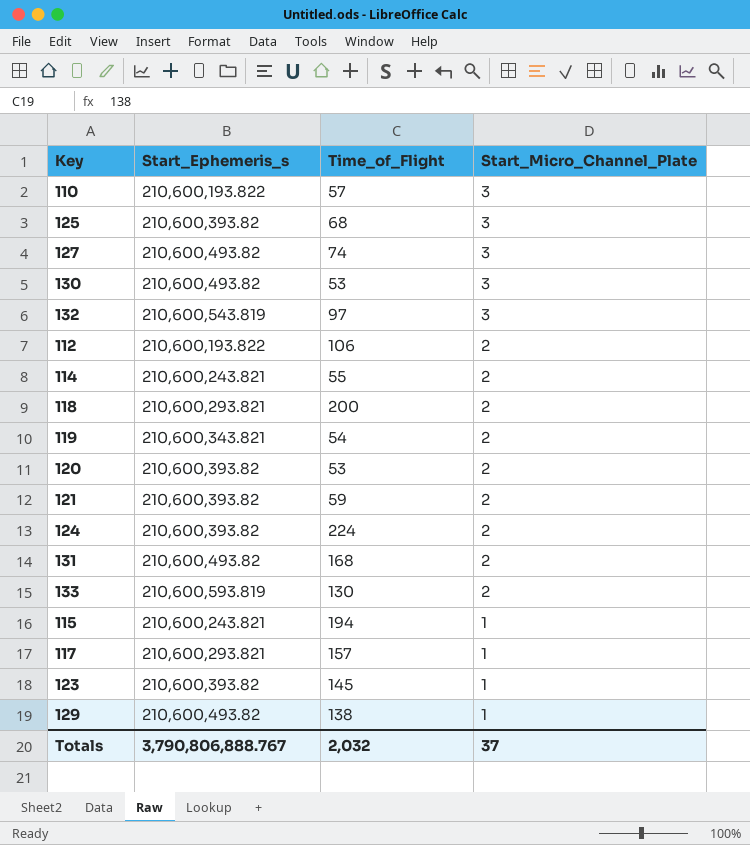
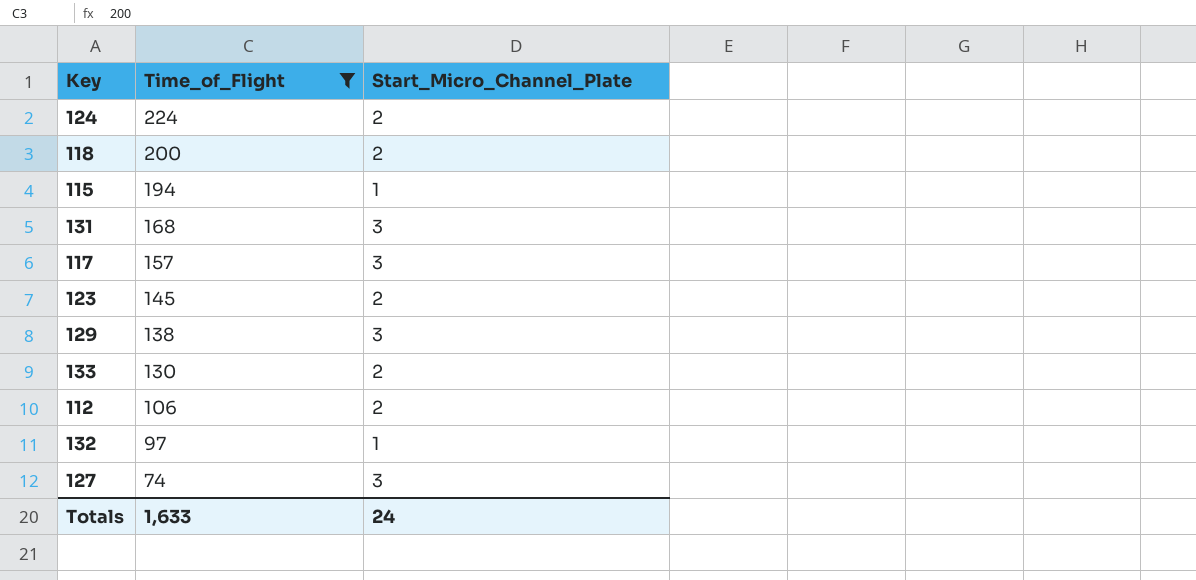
filter: none -> Time_of_Flight >= 74
row order: Start_Micro_Channel_Plate descending -> Time_of_Flight descending
column Start_Ephemeris_s | position: 2 -> none
131 | Start_Micro_Channel_Plate: 2 -> 3
117 | Start_Micro_Channel_Plate: 1 -> 3
123 | Start_Micro_Channel_Plate: 1 -> 2
129 | Start_Micro_Channel_Plate: 1 -> 3
132 | Start_Micro_Channel_Plate: 3 -> 1
Totals | Time_of_Flight: 2,032 -> 1,633
Totals | Start_Micro_Channel_Plate: 37 -> 24

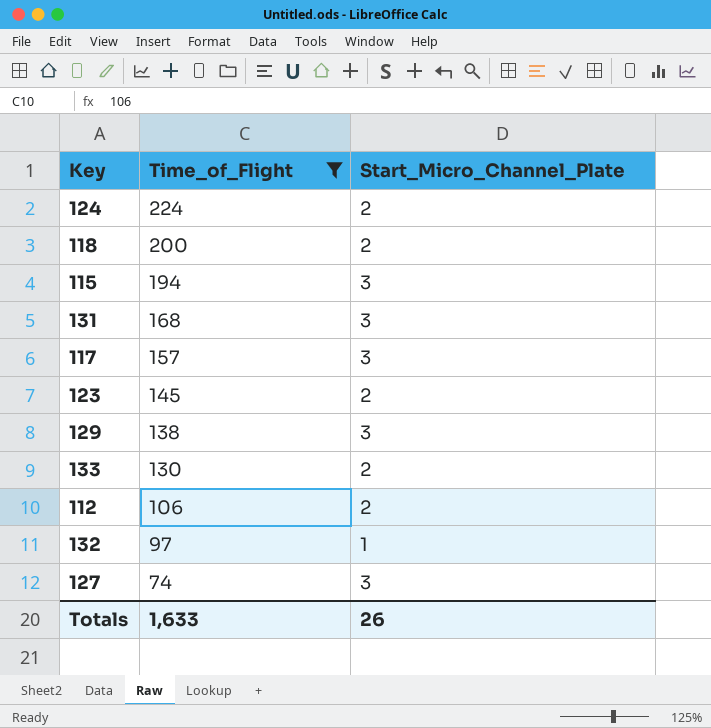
115 | Start_Micro_Channel_Plate: 1 -> 3
Totals | Start_Micro_Channel_Plate: 24 -> 26

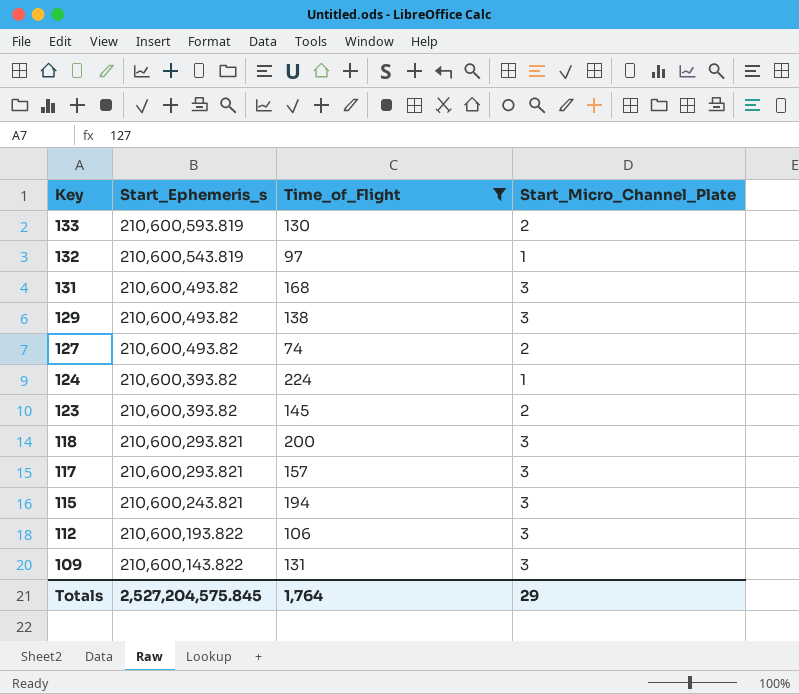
row order: Time_of_Flight descending -> Key descending
column Start_Ephemeris_s | position: none -> 2
127 | Start_Micro_Channel_Plate: 3 -> 2
124 | Start_Micro_Channel_Plate: 2 -> 1
118 | Start_Micro_Channel_Plate: 2 -> 3
112 | Start_Micro_Channel_Plate: 2 -> 3
row 109: none -> 210,600,143.822 | 131 | 3
Totals | Time_of_Flight: 1,633 -> 1,764
Totals | Start_Micro_Channel_Plate: 26 -> 29

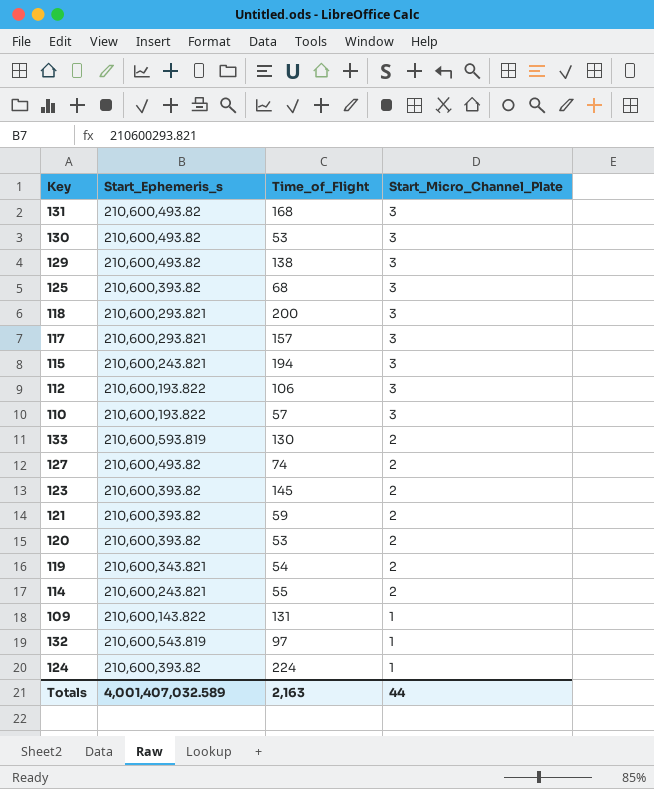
filter: Time_of_Flight >= 74 -> none
row order: Key descending -> Start_Micro_Channel_Plate descending
109 | Start_Micro_Channel_Plate: 3 -> 1
Totals | Start_Ephemeris_s: 2,527,204,575.845 -> 4,001,407,032.589
Totals | Time_of_Flight: 1,764 -> 2,163
Totals | Start_Micro_Channel_Plate: 29 -> 44

